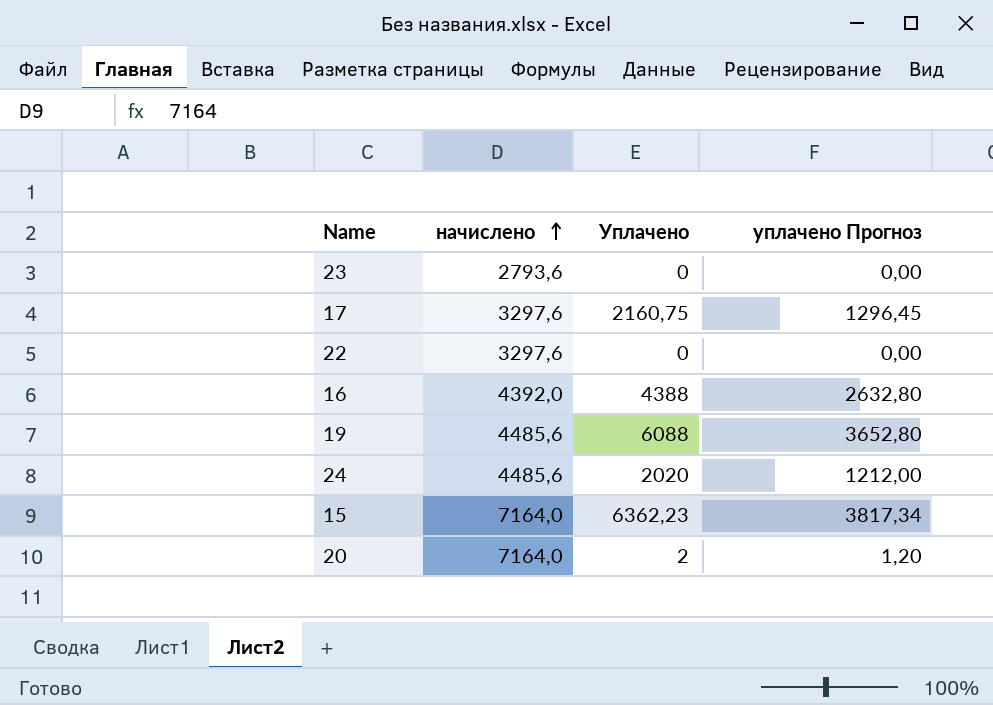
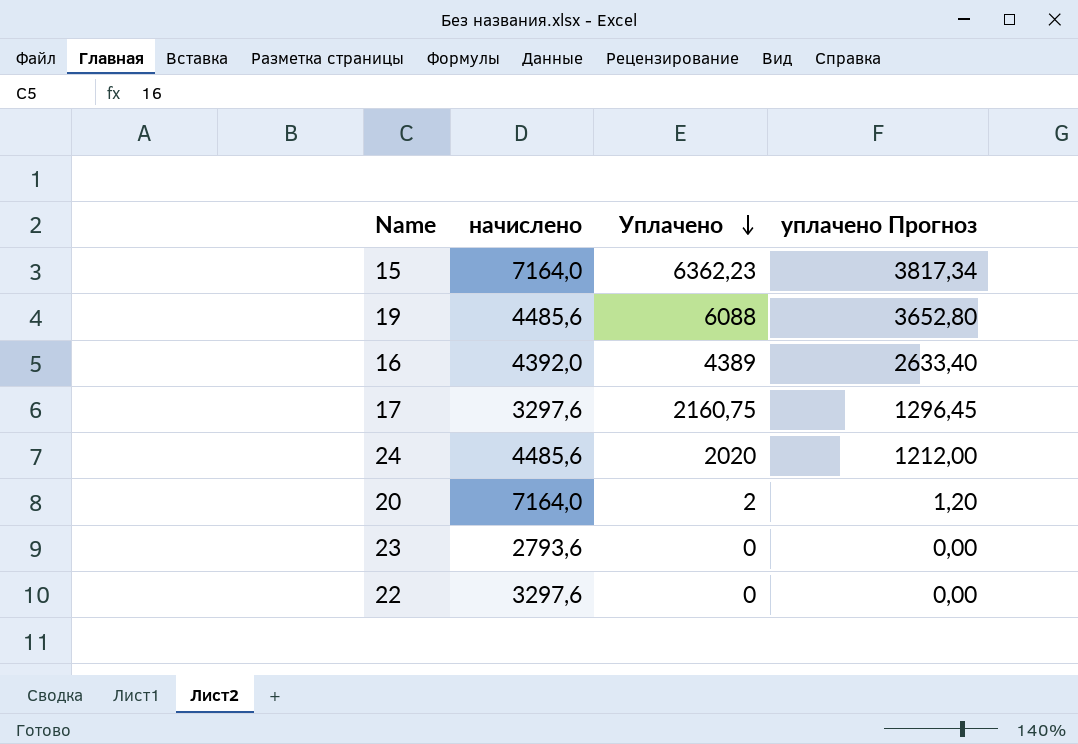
row order: начислено ascending -> Уплачено descending
16 | Уплачено: 4388 -> 4389
16 | уплачено Прогноз: 2632,80 -> 2633,40

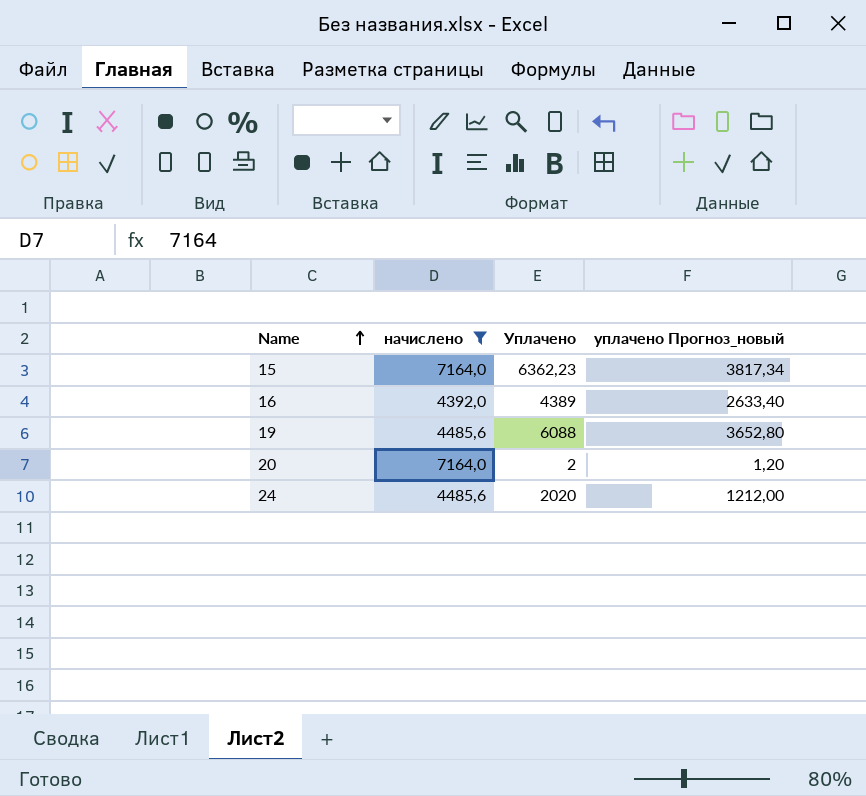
filter: none -> начислено >= 4392,0
row order: Уплачено descending -> Name ascending
column name: уплачено Прогноз -> уплачено Прогноз_новый

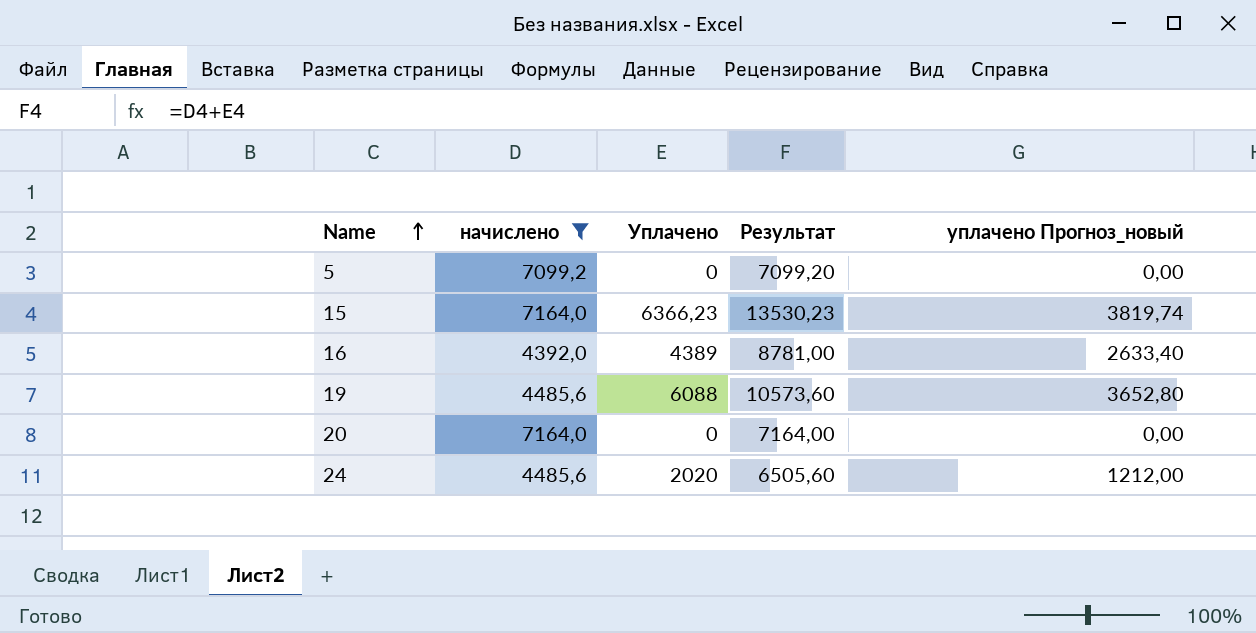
column Результат | formula: none -> [начислено] + [Уплачено]
row 5: none -> 7099,2 | 0 | 7099,20 | 0,00
15 | Уплачено: 6362,23 -> 6366,23
15 | уплачено Прогноз_новый: 3817,34 -> 3819,74
20 | Уплачено: 2 -> 0
20 | уплачено Прогноз_новый: 1,20 -> 0,00

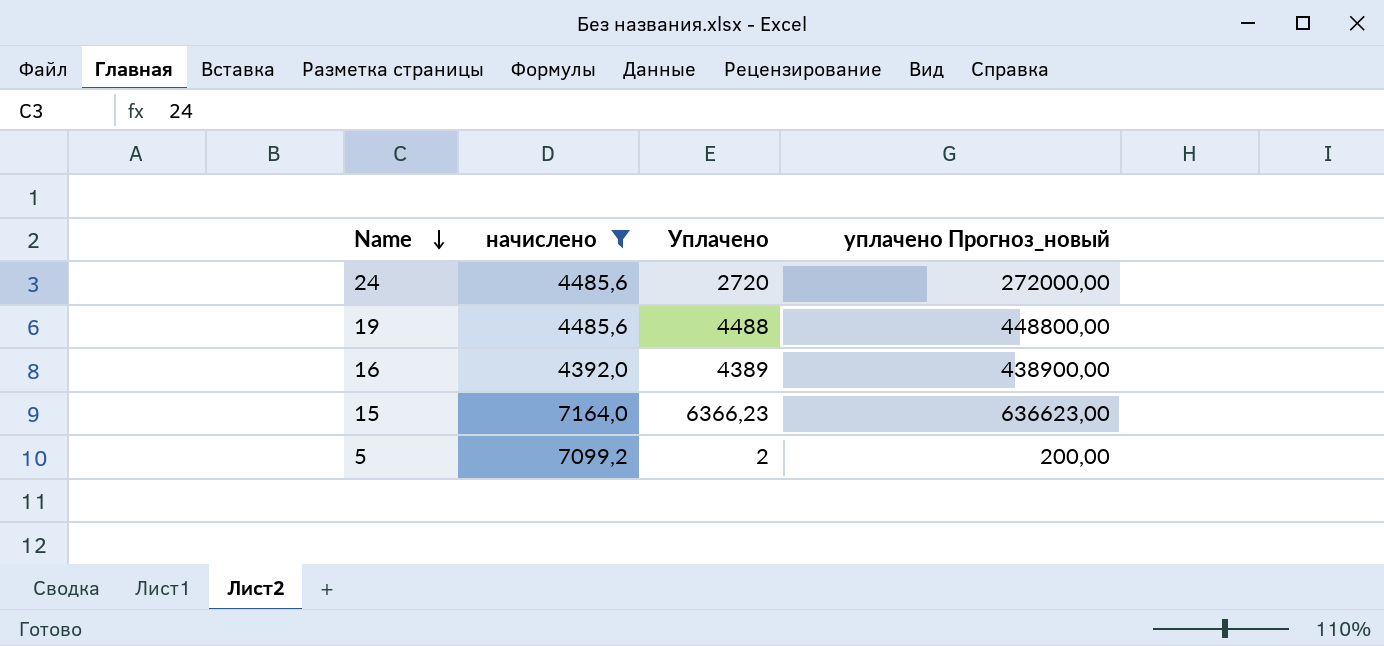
row order: Name ascending -> Name descending
column Результат | formula: [начислено] + [Уплачено] -> none
column уплачено Прогноз_новый | formula: [Уплачено] * 0,6 -> [Уплачено] * 100
row 20: 7164,0 | 0 | 7164,00 | 0,00 -> none
24 | Уплачено: 2020 -> 2720
19 | Уплачено: 6088 -> 4488
5 | Уплачено: 0 -> 2

